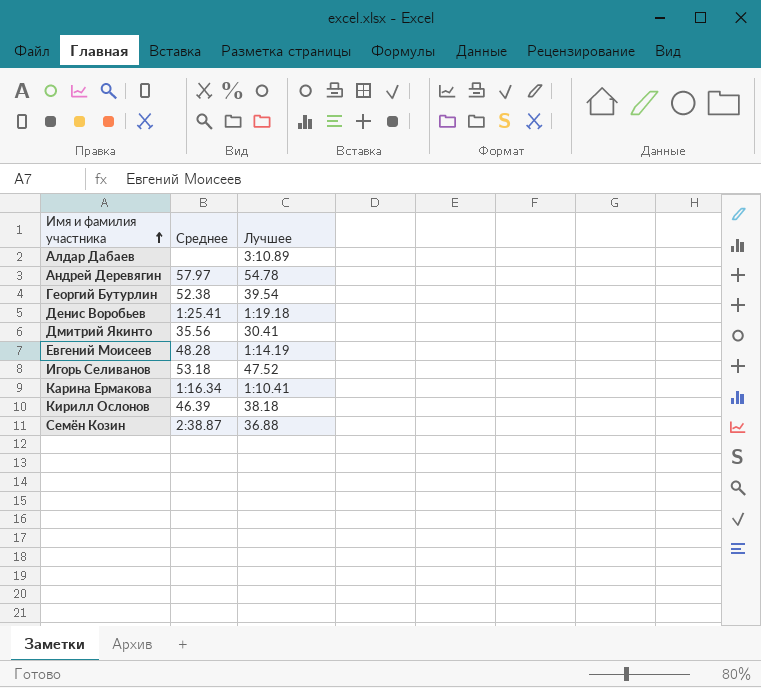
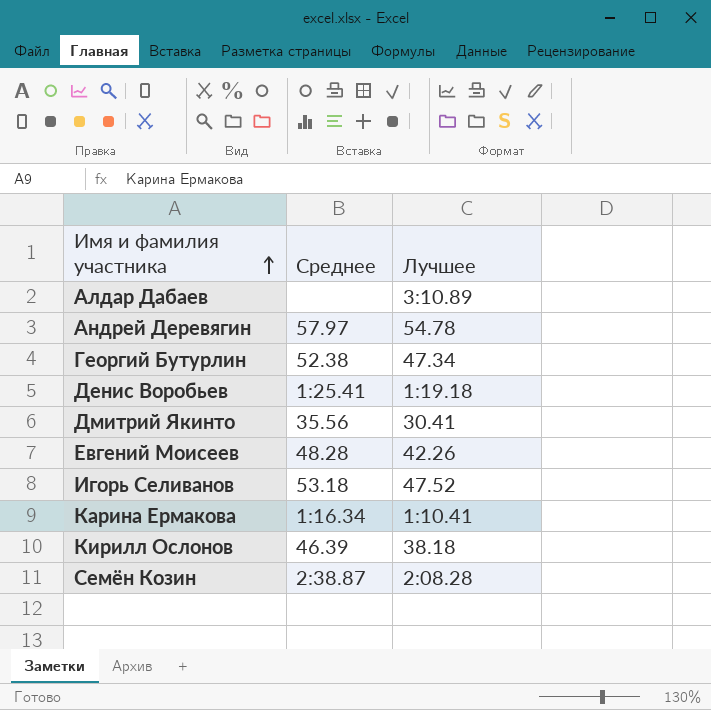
Георгий Бутурлин | Лучшее: 39.54 -> 47.34
Евгений Моисеев | Лучшее: 1:14.19 -> 42.26
Семён Козин | Лучшее: 36.88 -> 2:08.28

